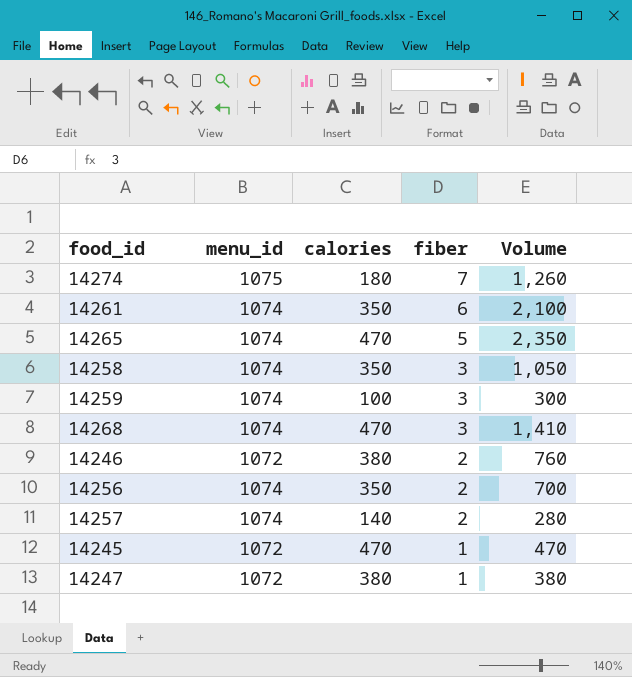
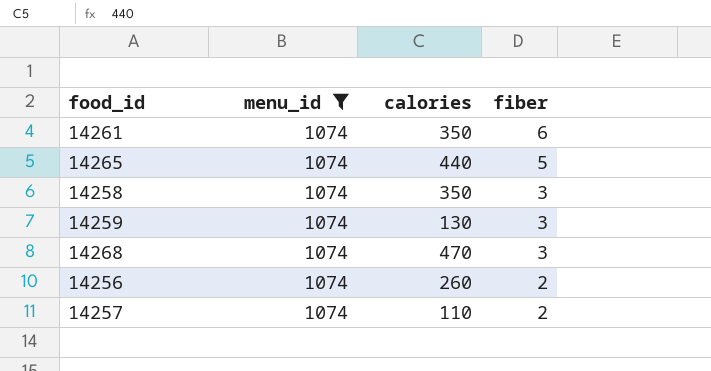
filter: none -> menu_id = 1074
column Volume | formula: [calories] * [fiber] -> none
14265 | calories: 470 -> 440
14259 | calories: 100 -> 130
14256 | calories: 350 -> 260
14257 | calories: 140 -> 110

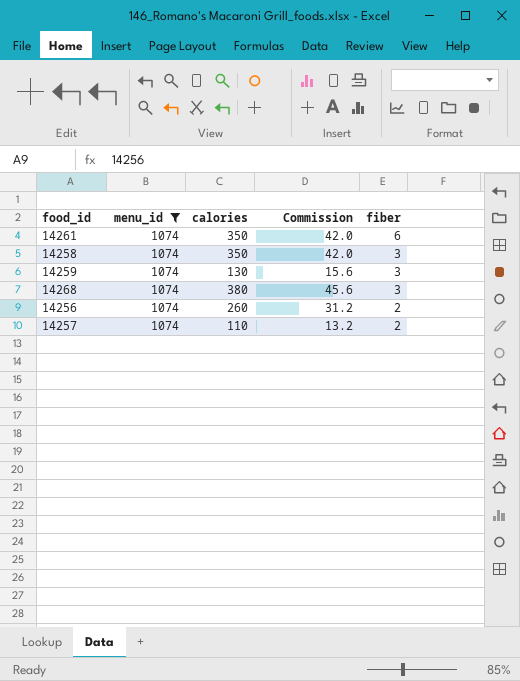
column Commission | formula: none -> [calories] * 0.12
row 14265: 1074 | 440 | 5 -> none
14268 | calories: 470 -> 380

